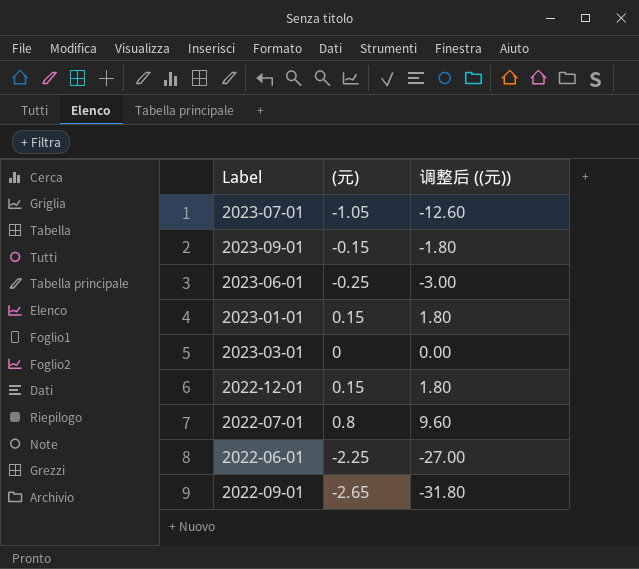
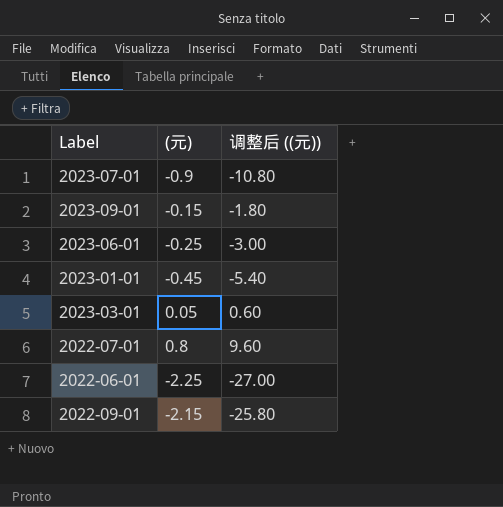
row 2022-12-01: 0.15 | 1.80 -> none
2023-07-01 | (元): -1.05 -> -0.9
2023-07-01 | 调整后 ((元)): -12.60 -> -10.80
2023-01-01 | (元): 0.15 -> -0.45
2023-01-01 | 调整后 ((元)): 1.80 -> -5.40
2023-03-01 | (元): 0 -> 0.05
2023-03-01 | 调整后 ((元)): 0.00 -> 0.60
2022-09-01 | (元): -2.65 -> -2.15
2022-09-01 | 调整后 ((元)): -31.80 -> -25.80

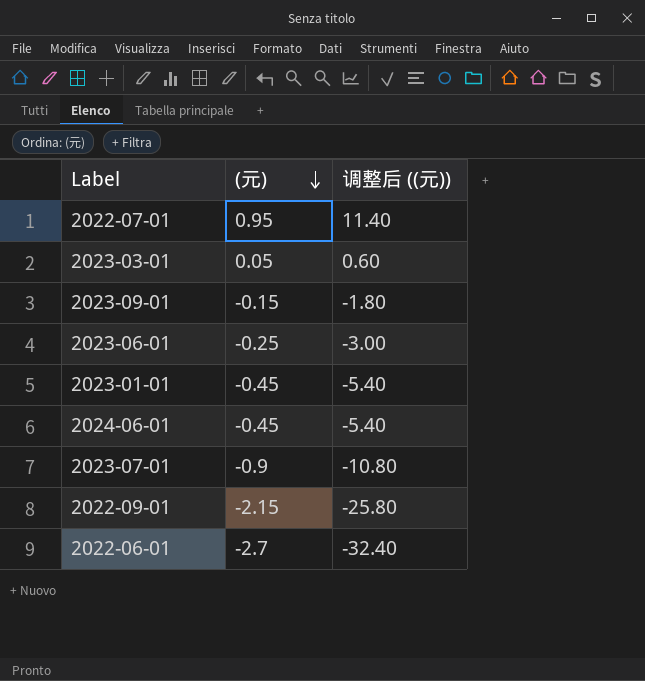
row order: none -> (元) descending
2022-07-01 | (元): 0.8 -> 0.95
2022-07-01 | 调整后 ((元)): 9.60 -> 11.40
row 2024-06-01: none -> -0.45 | -5.40
2022-06-01 | (元): -2.25 -> -2.7
2022-06-01 | 调整后 ((元)): -27.00 -> -32.40

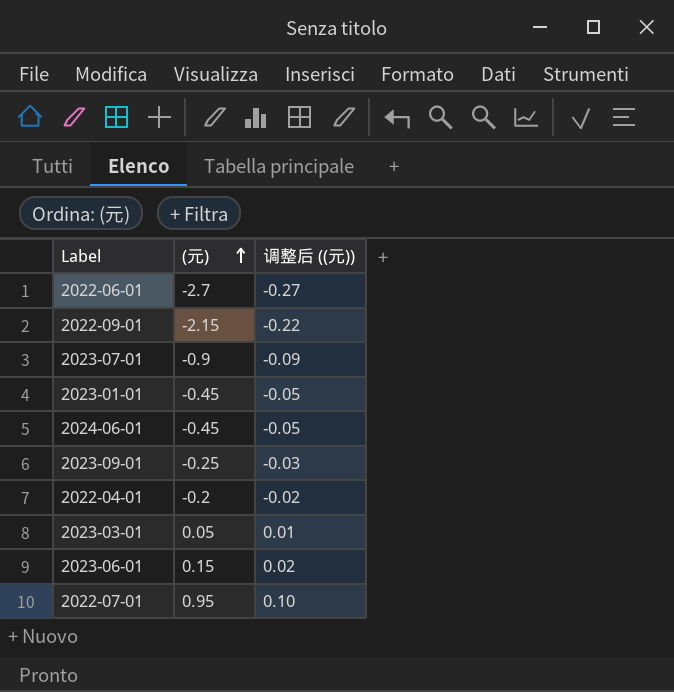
row order: (元) descending -> (元) ascending
column 调整后 ((元)) | formula: [(元)] * 12 -> [(元)] * 0.1
2023-09-01 | (元): -0.15 -> -0.25
row 2022-04-01: none -> -0.2 | -0.02
2023-06-01 | (元): -0.25 -> 0.15

